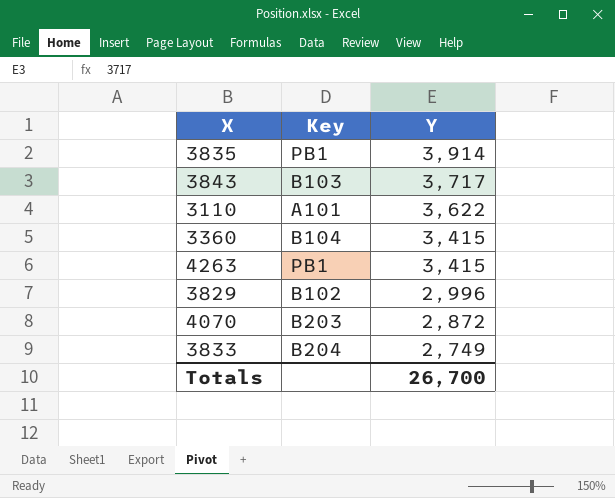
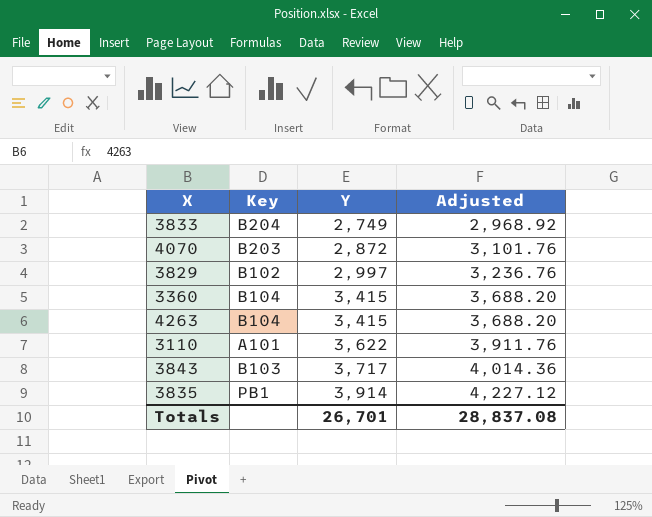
row order: Y descending -> Y ascending
column Adjusted | formula: none -> [Y] * 1.08
3829 | Y: 2,996 -> 2,997
4263 | Key: PB1 -> B104
Totals | Y: 26,700 -> 26,701

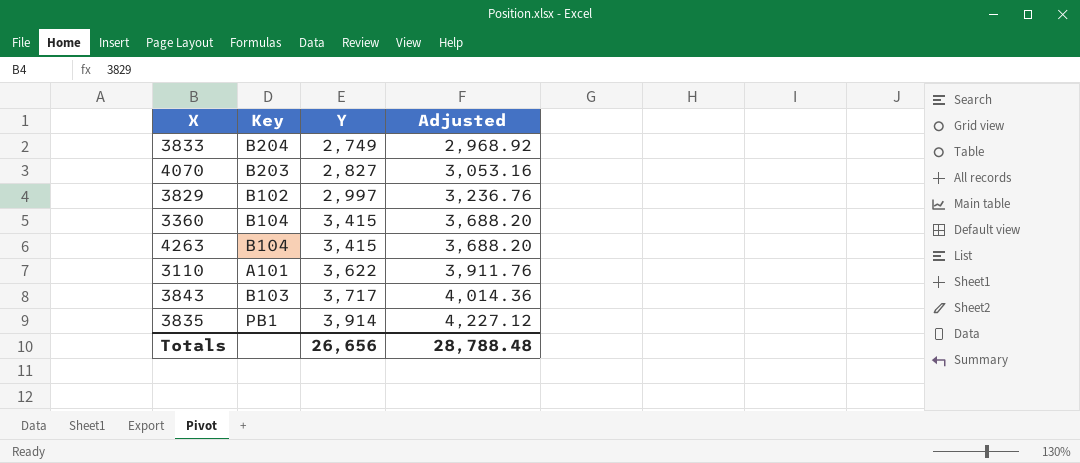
4070 | Y: 2,872 -> 2,827
4070 | Adjusted: 3,101.76 -> 3,053.16
Totals | Y: 26,701 -> 26,656
Totals | Adjusted: 28,837.08 -> 28,788.48

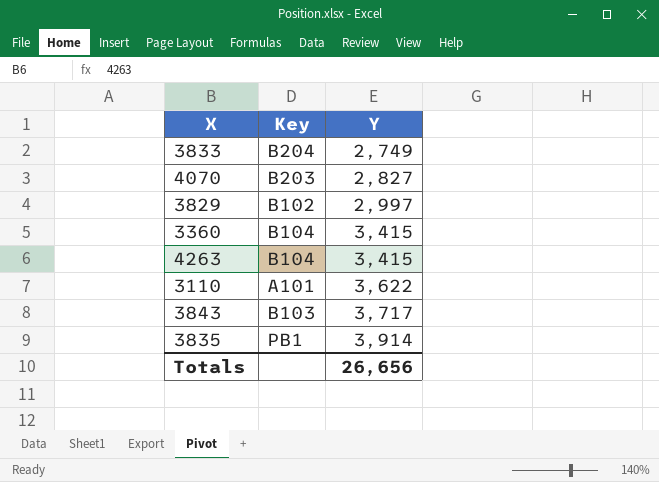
column Adjusted | formula: [Y] * 1.08 -> none

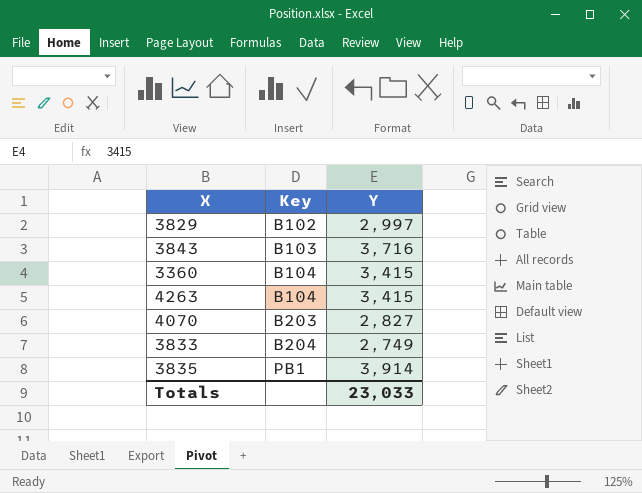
row order: Y ascending -> Key ascending
row 3110: A101 | 3,622 -> none
3843 | Y: 3,717 -> 3,716
Totals | Y: 26,656 -> 23,033

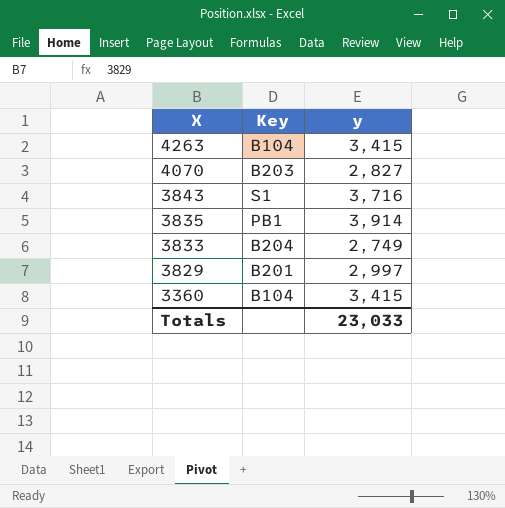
row order: Key ascending -> X descending
column name: Y -> y
3843 | Key: B103 -> S1
3829 | Key: B102 -> B201

